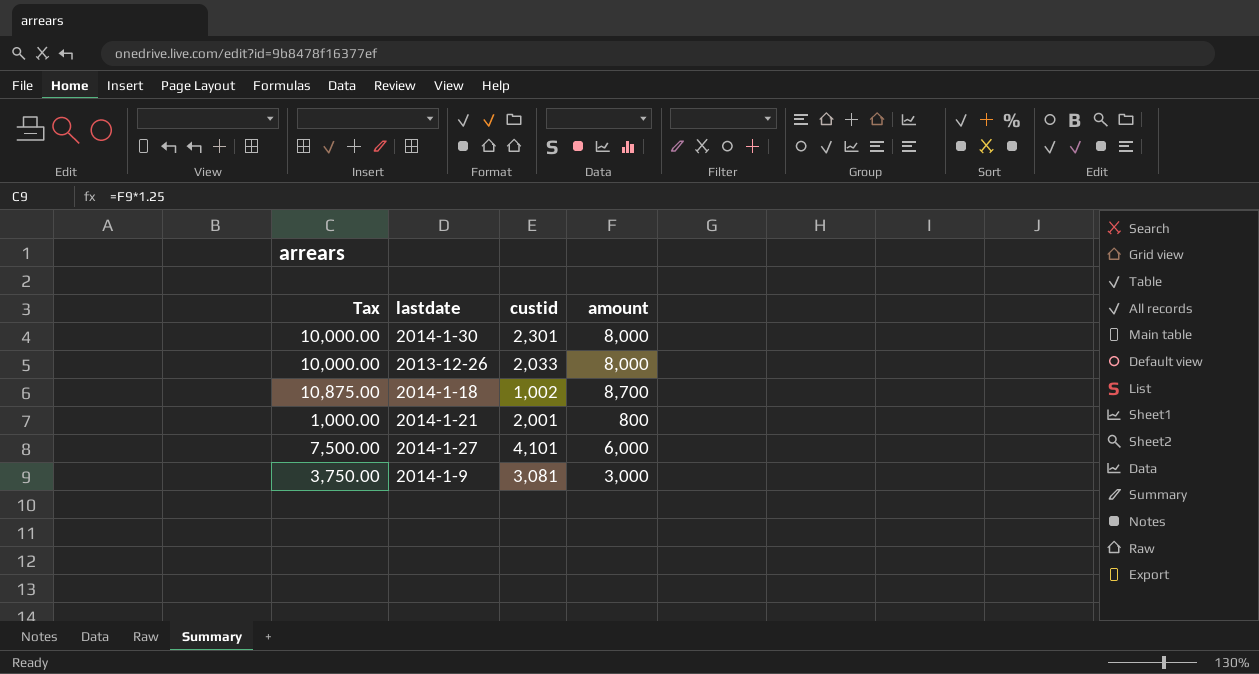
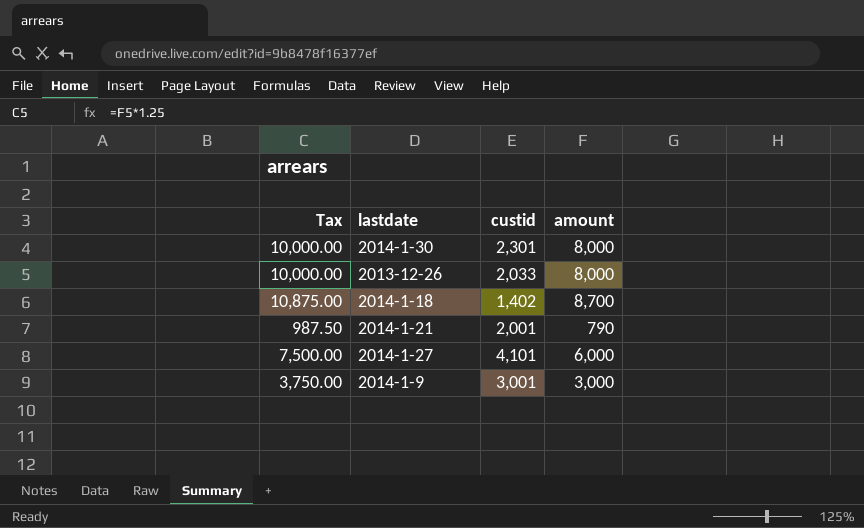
2014-1-18 | custid: 1,002 -> 1,402
2014-1-21 | Tax: 1,000.00 -> 987.50
2014-1-21 | amount: 800 -> 790
2014-1-9 | custid: 3,081 -> 3,001

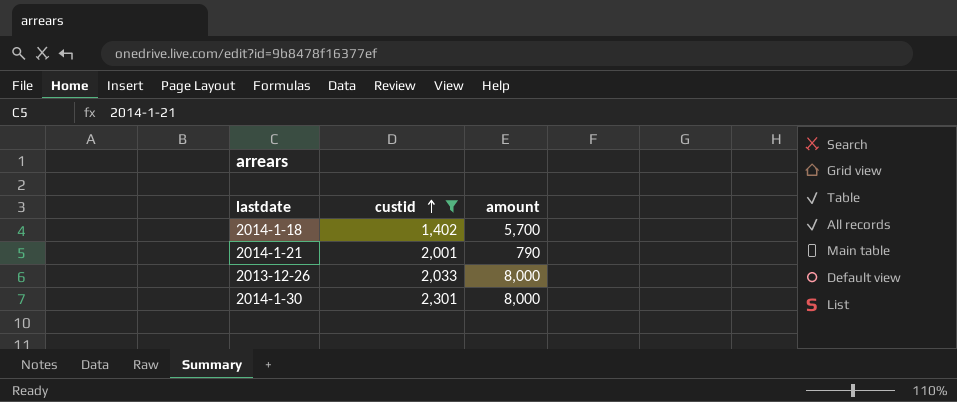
filter: none -> custid <= 2,301
row order: none -> custid ascending
column Tax | formula: [amount] * 1.25 -> none
2014-1-18 | amount: 8,700 -> 5,700

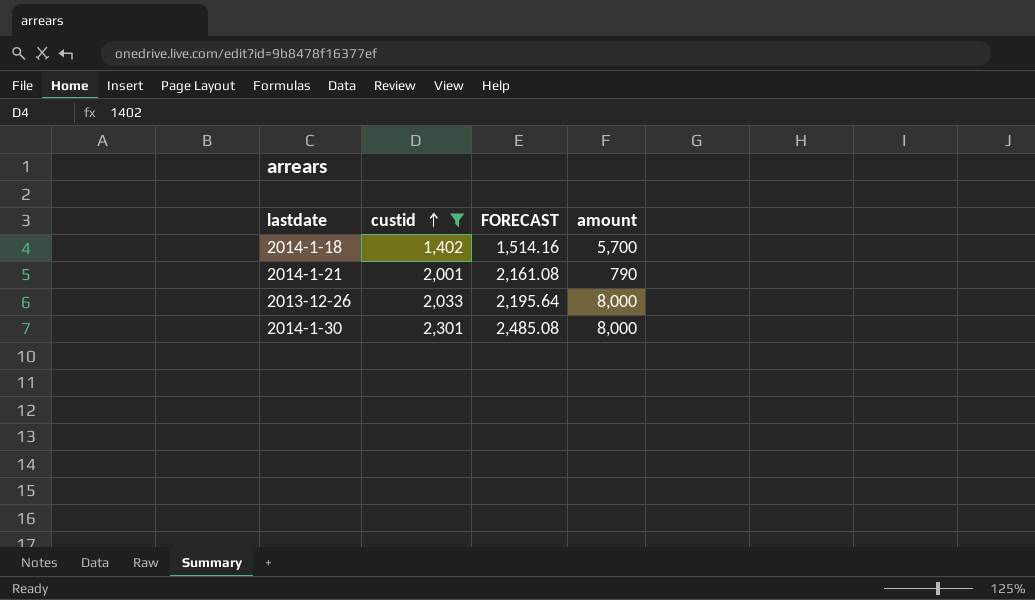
column FORECAST | formula: none -> [custid] * 1.08

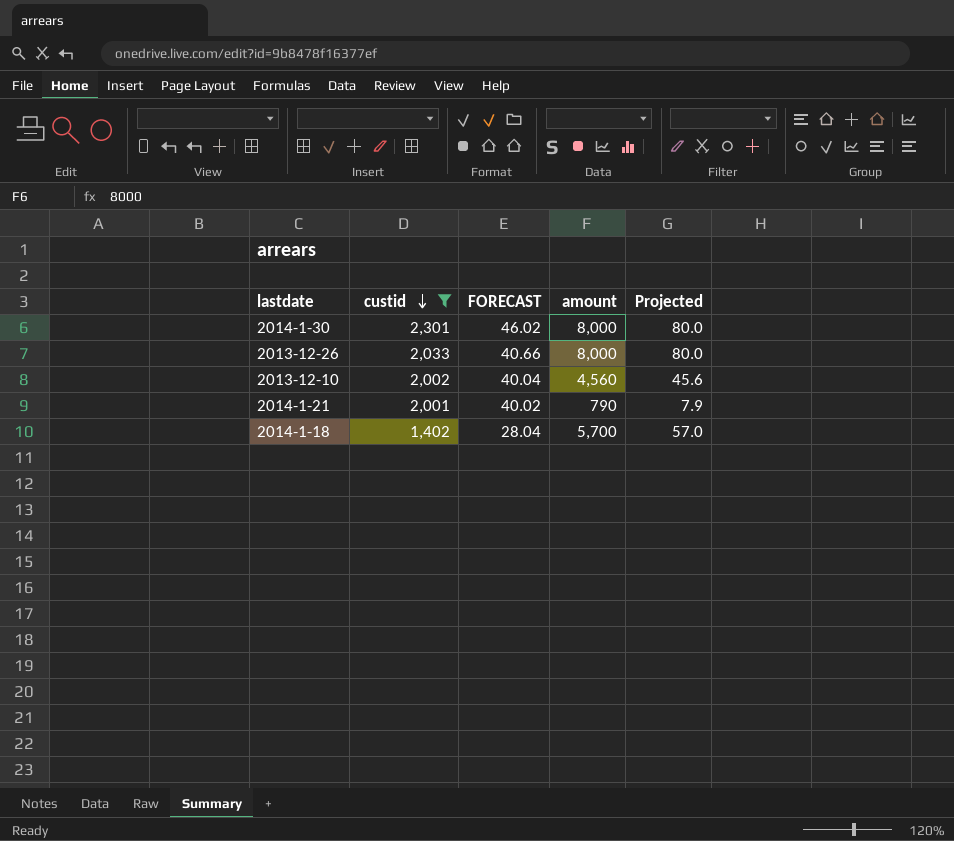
row order: custid ascending -> custid descending
column FORECAST | formula: [custid] * 1.08 -> [custid] * 0.02
column Projected | formula: none -> [amount] * 0.01
row 2013-12-10: none -> 2,002 | 40.04 | 4,560 | 45.6

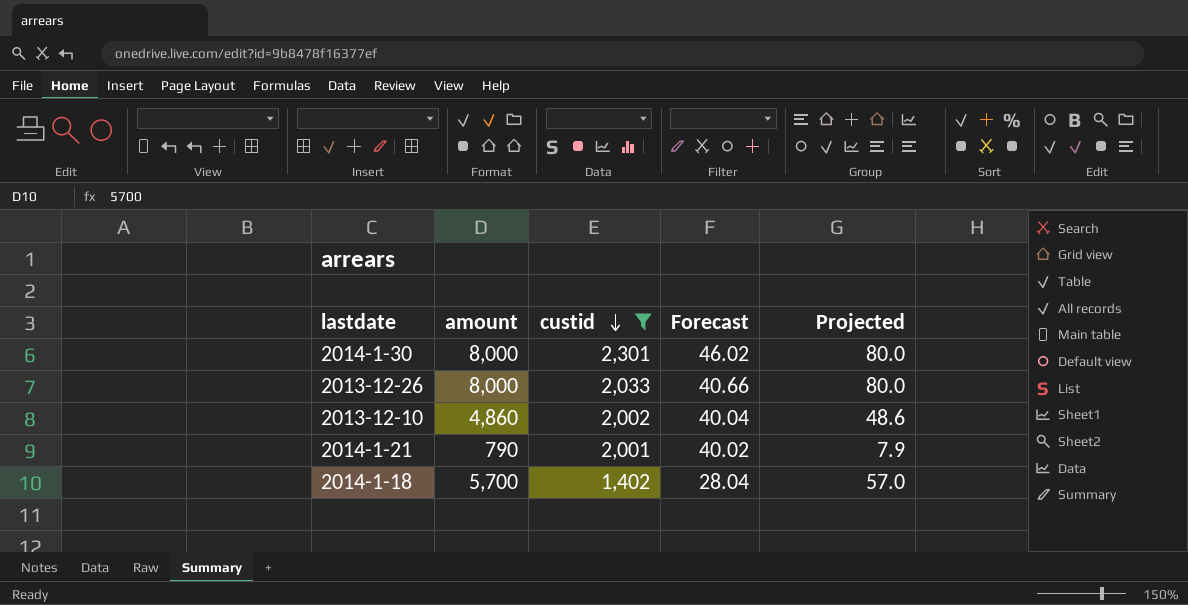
column amount | position: 4 -> 2
column name: FORECAST -> Forecast
2013-12-10 | amount: 4,560 -> 4,860
2013-12-10 | Projected: 45.6 -> 48.6

